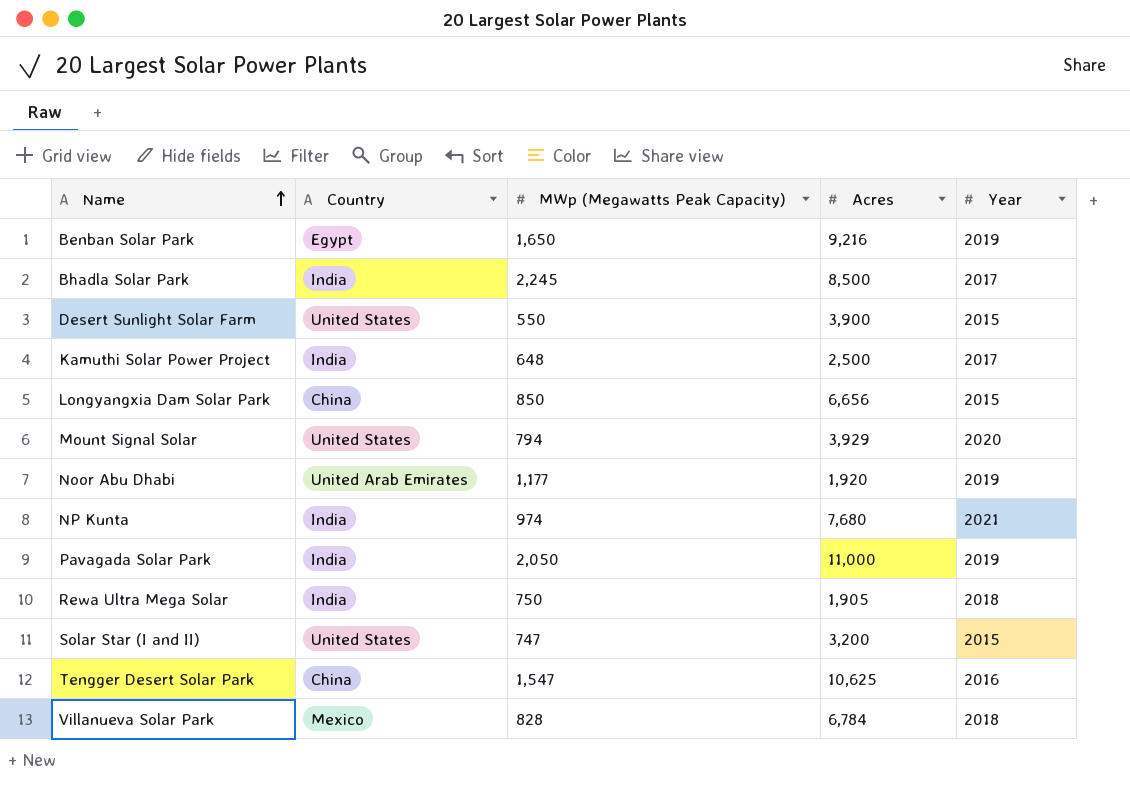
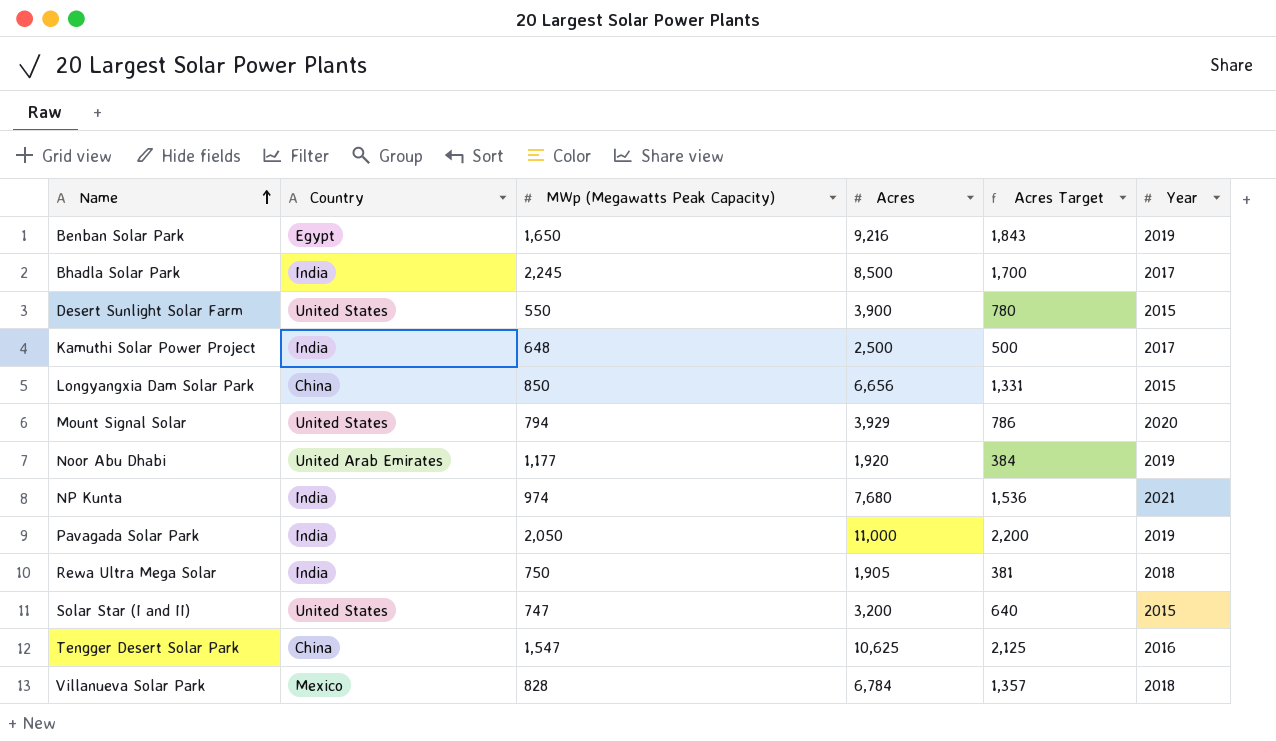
column Acres Target | formula: none -> [Acres] * 0.2

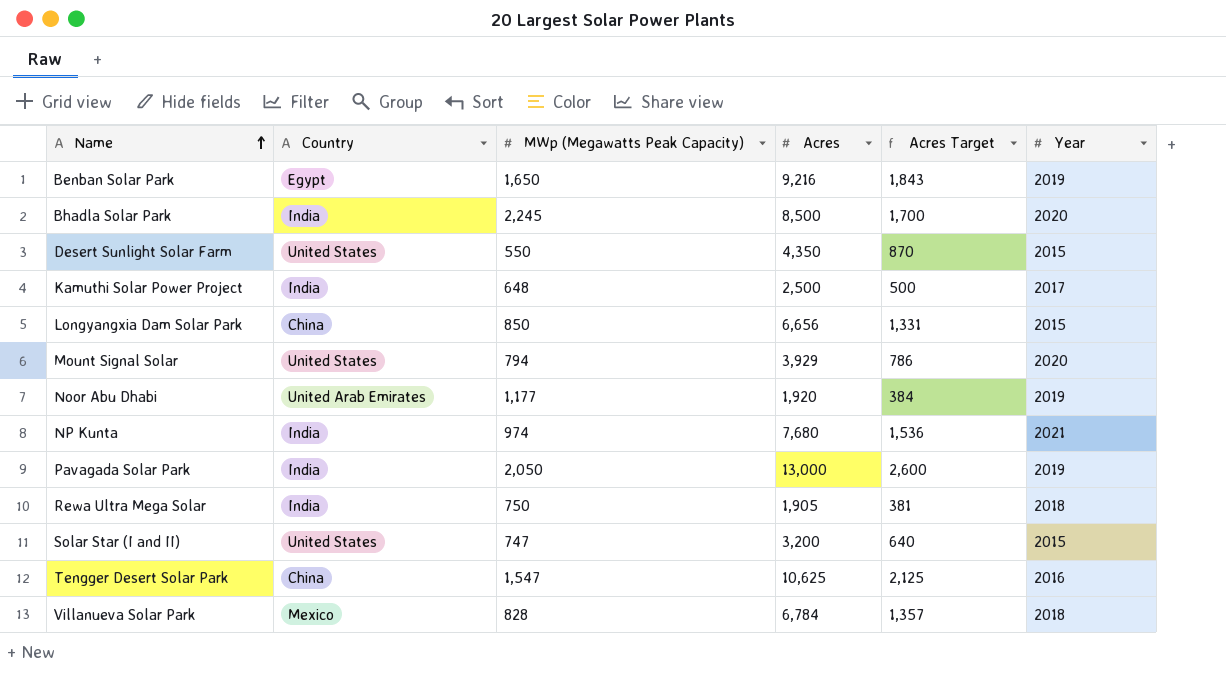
Bhadla Solar Park | Year: 2017 -> 2020
Desert Sunlight Solar Farm | Acres: 3,900 -> 4,350
Desert Sunlight Solar Farm | Acres Target: 780 -> 870
Pavagada Solar Park | Acres: 11,000 -> 13,000
Pavagada Solar Park | Acres Target: 2,200 -> 2,600

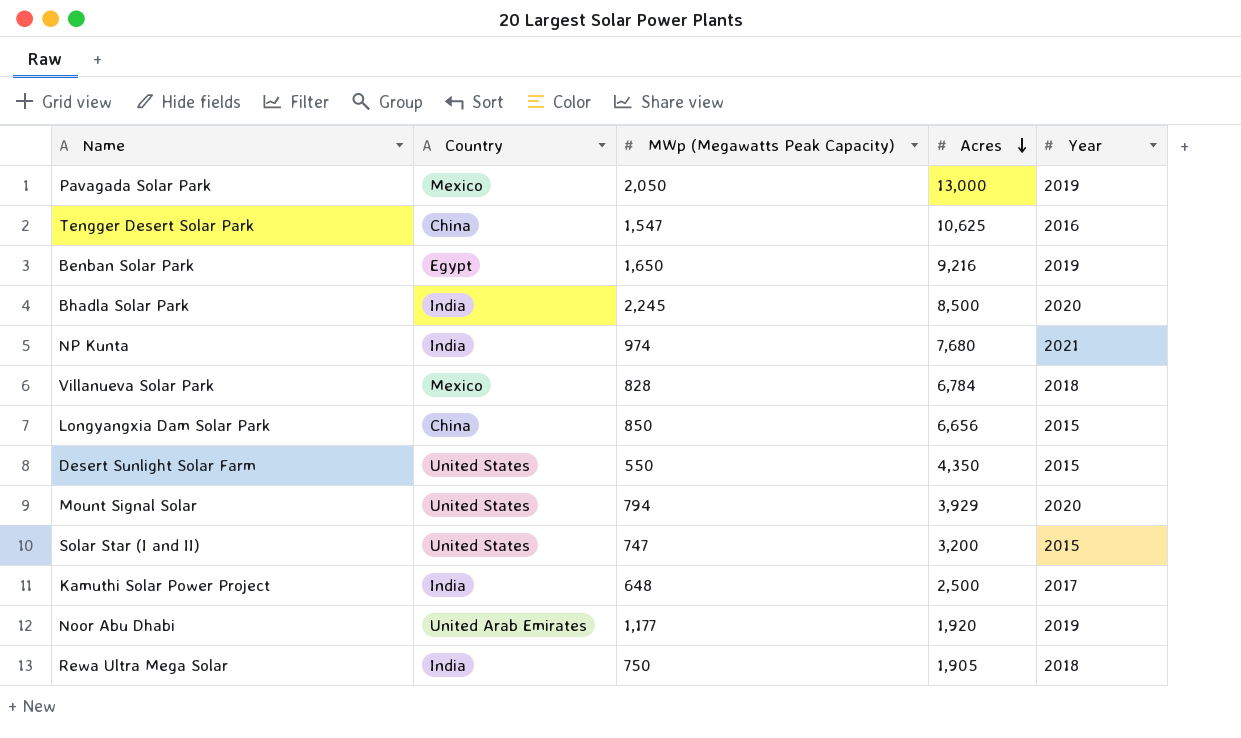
row order: Name ascending -> Acres descending
column Acres Target | formula: [Acres] * 0.2 -> none
Pavagada Solar Park | Country: India -> Mexico

